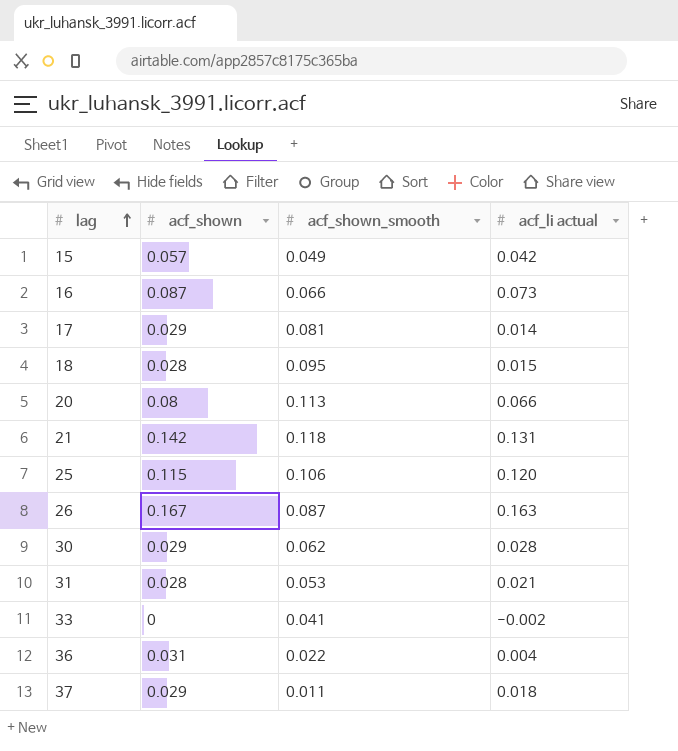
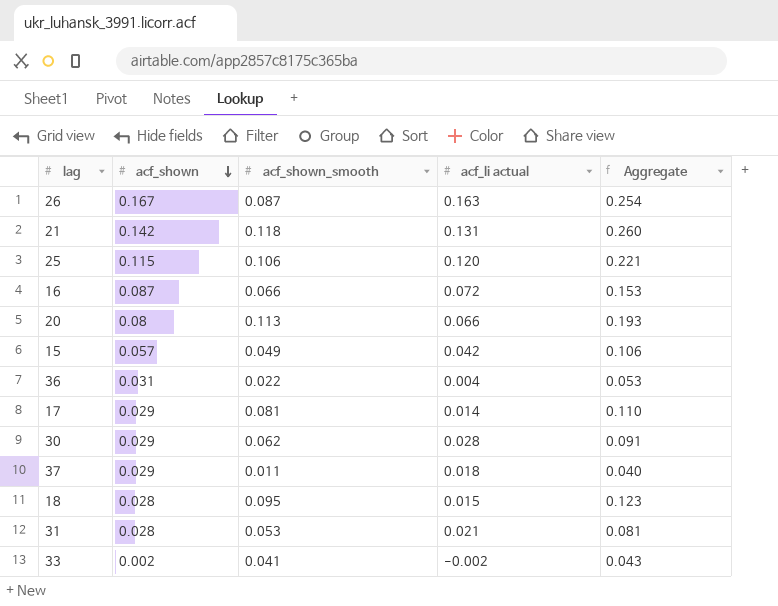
row order: lag ascending -> acf_shown descending
column Aggregate | formula: none -> [acf_shown] + [acf_shown_smooth]
16 | acf_li actual: 0.073 -> 0.072
33 | acf_shown: 0 -> 0.002

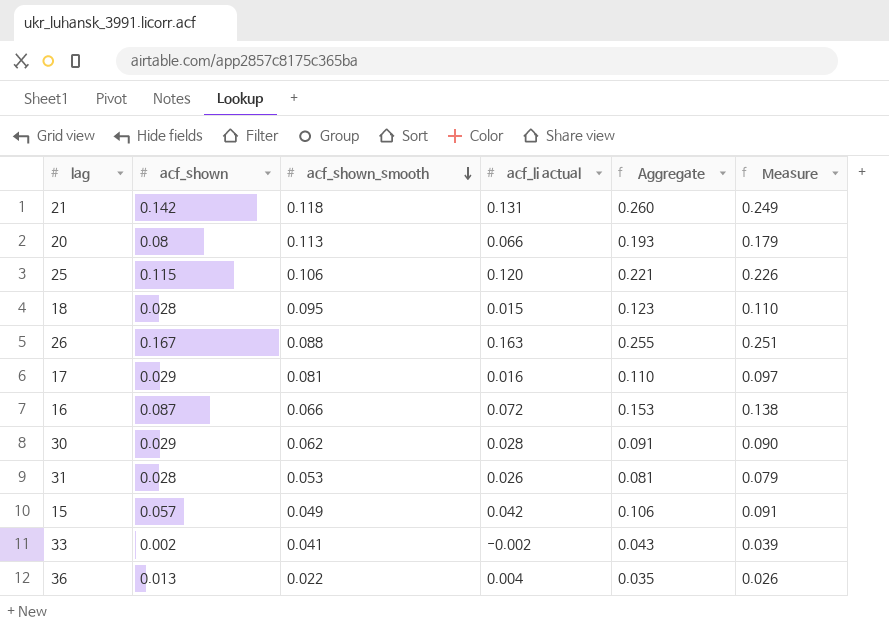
row order: acf_shown descending -> acf_shown_smooth descending
column Measure | formula: none -> [acf_shown_smooth] + [acf_li actual]
row 37: 0.029 | 0.011 | 0.018 | 0.040 -> none
26 | acf_shown_smooth: 0.087 -> 0.088
26 | Aggregate: 0.254 -> 0.255
17 | acf_li actual: 0.014 -> 0.016
31 | acf_li actual: 0.021 -> 0.026
36 | acf_shown: 0.031 -> 0.013
36 | Aggregate: 0.053 -> 0.035

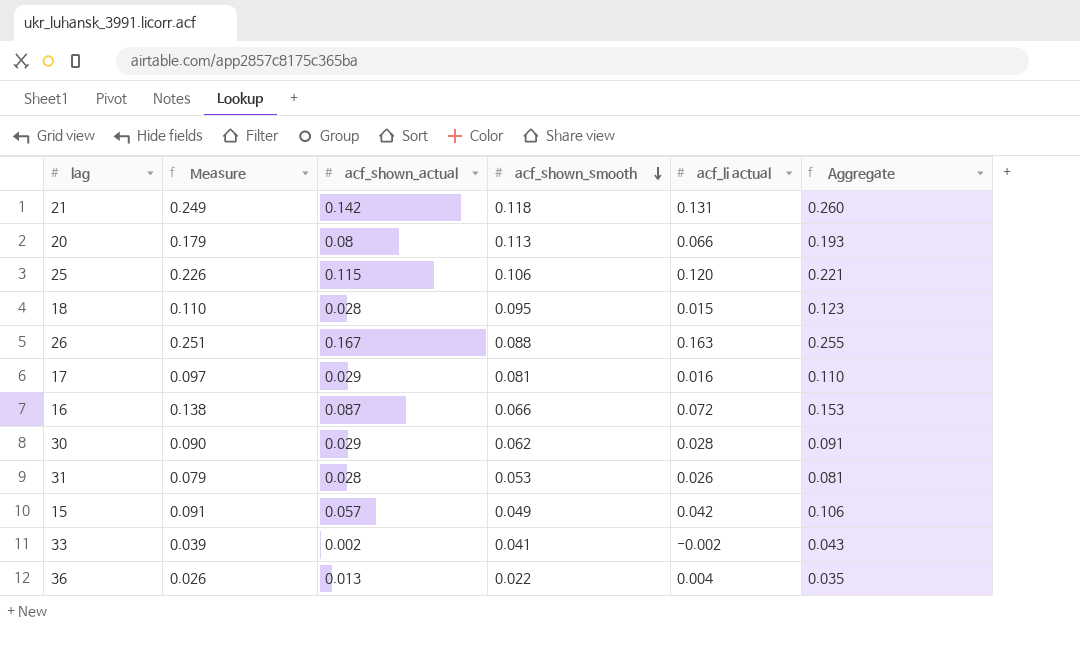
column Measure | position: 6 -> 2
column name: acf_shown -> acf_shown_actual

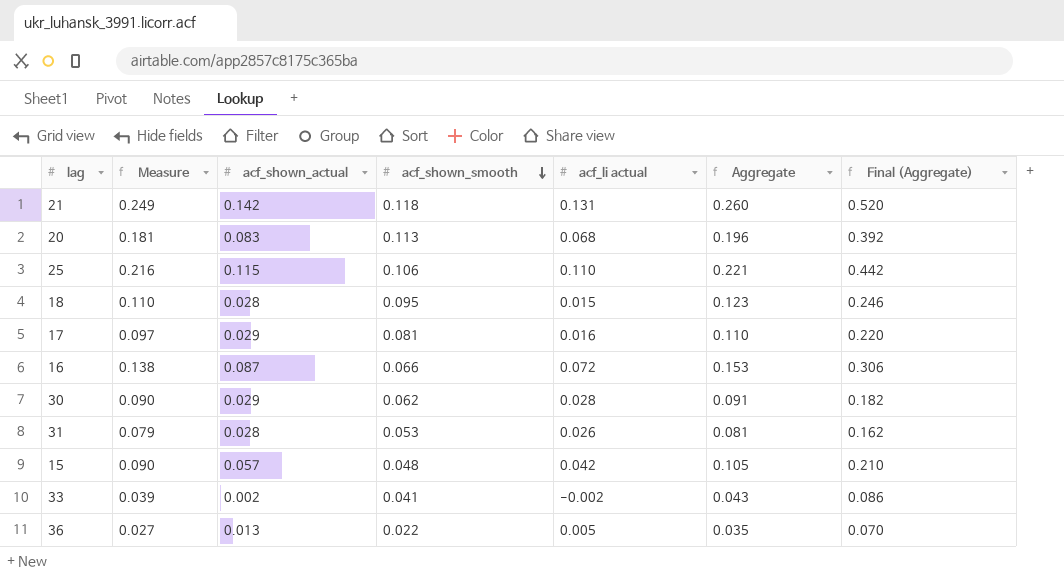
column Final (Aggregate) | formula: none -> [Aggregate] * 2
row 26: 0.251 | 0.167 | 0.088 | 0.163 | 0.255 -> none
20 | Measure: 0.179 -> 0.181
20 | acf_shown_actual: 0.08 -> 0.083
20 | acf_li actual: 0.066 -> 0.068
20 | Aggregate: 0.193 -> 0.196
25 | Measure: 0.226 -> 0.216
25 | acf_li actual: 0.120 -> 0.110
15 | Measure: 0.091 -> 0.090
15 | acf_shown_smooth: 0.049 -> 0.048
15 | Aggregate: 0.106 -> 0.105
36 | Measure: 0.026 -> 0.027
36 | acf_li actual: 0.004 -> 0.005

